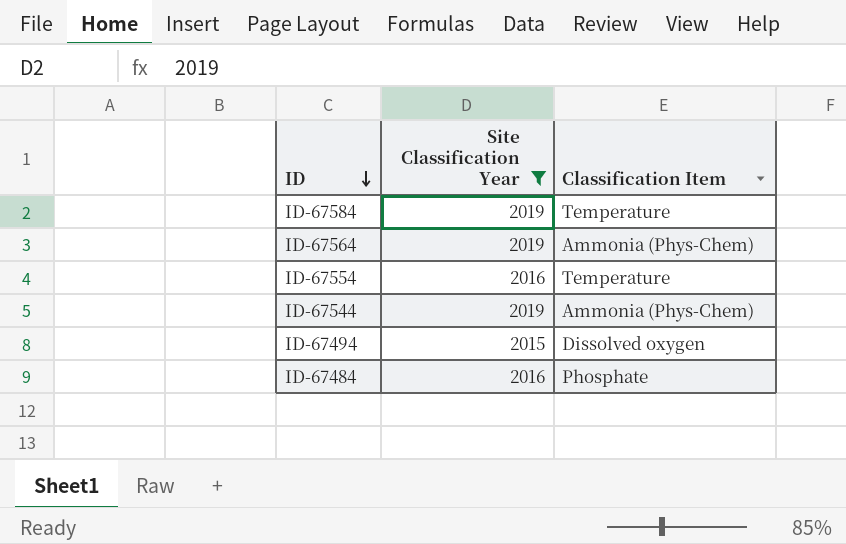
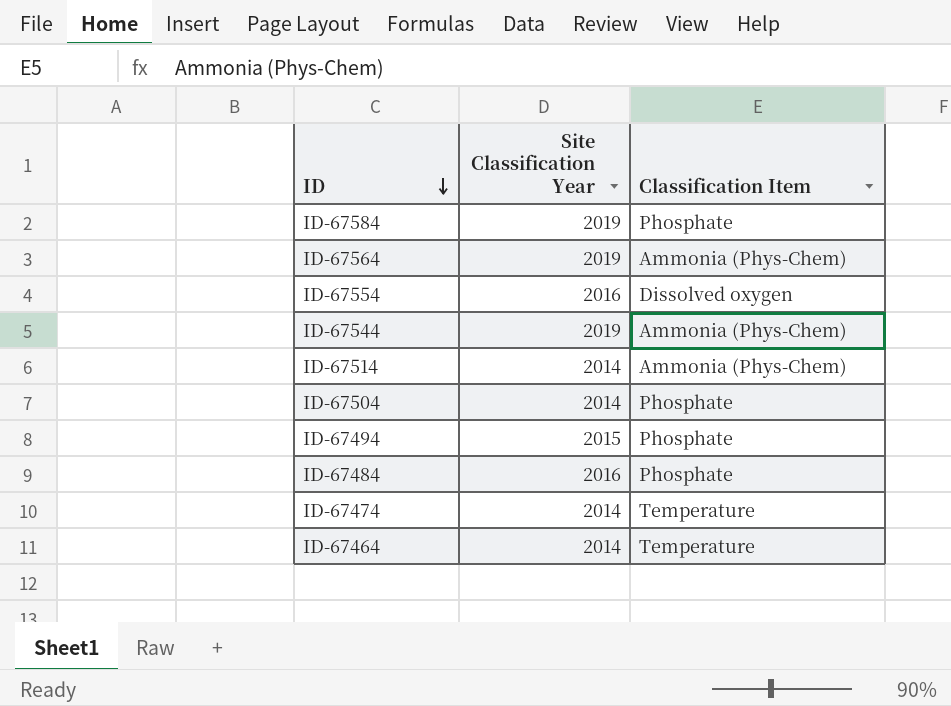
filter: Site Classification Year != 2014 -> none
ID-67584 | Classification Item: Temperature -> Phosphate
ID-67554 | Classification Item: Temperature -> Dissolved oxygen
ID-67494 | Classification Item: Dissolved oxygen -> Phosphate

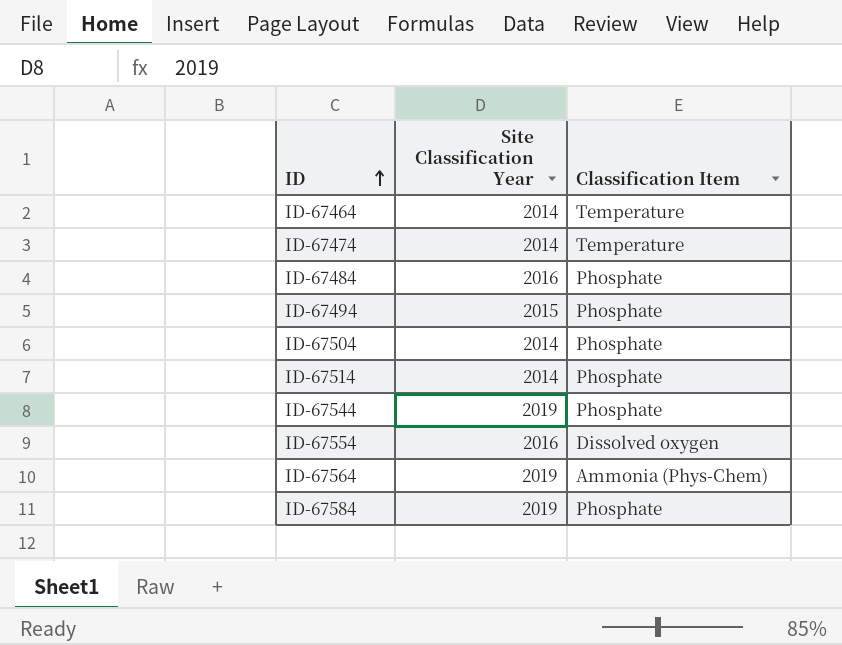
row order: ID descending -> ID ascending
ID-67514 | Classification Item: Ammonia (Phys-Chem) -> Phosphate
ID-67544 | Classification Item: Ammonia (Phys-Chem) -> Phosphate

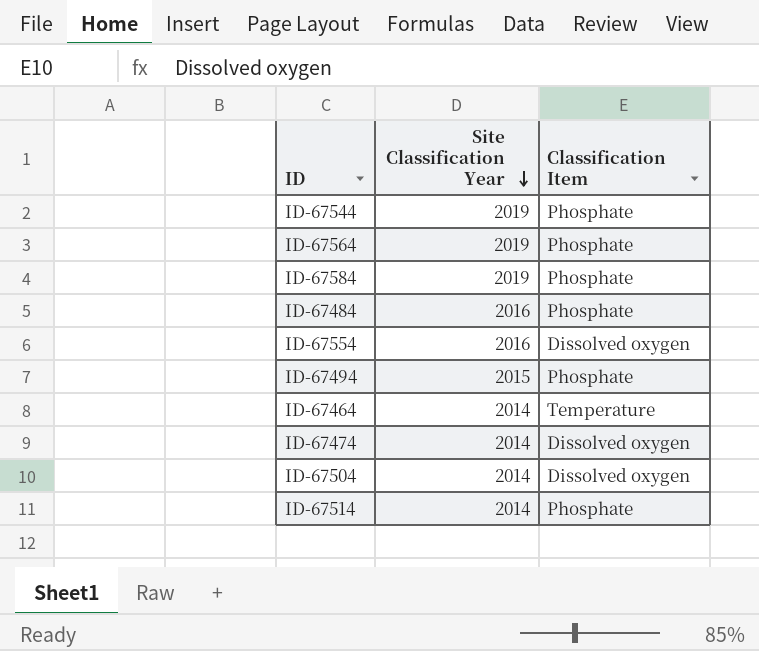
row order: ID ascending -> Site Classification Year descending
ID-67564 | Classification Item: Ammonia (Phys-Chem) -> Phosphate
ID-67474 | Classification Item: Temperature -> Dissolved oxygen
ID-67504 | Classification Item: Phosphate -> Dissolved oxygen

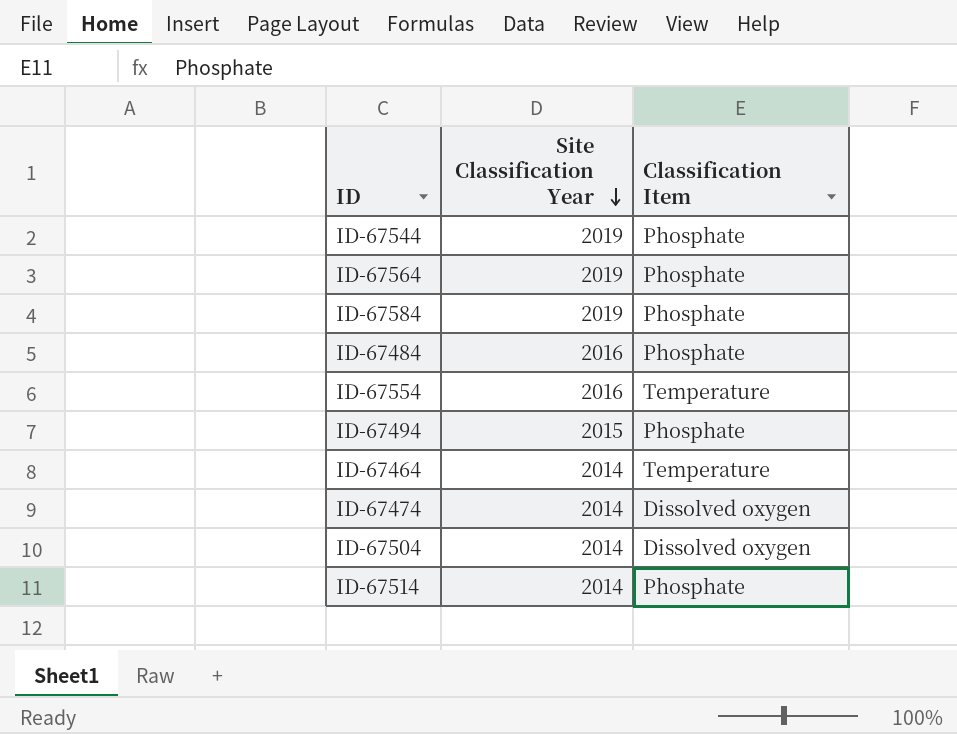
ID-67554 | Classification Item: Dissolved oxygen -> Temperature

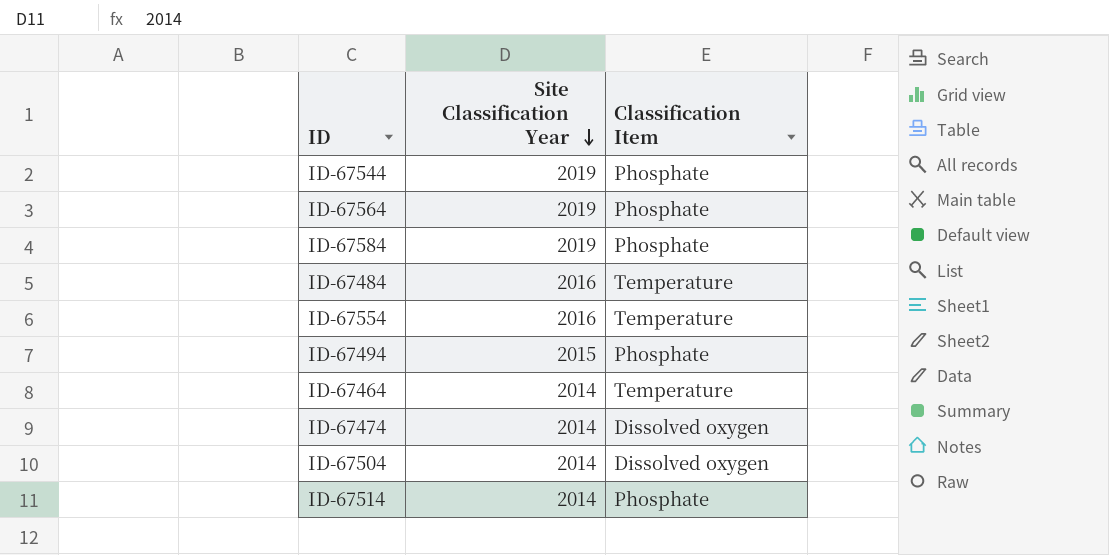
ID-67484 | Classification Item: Phosphate -> Temperature

